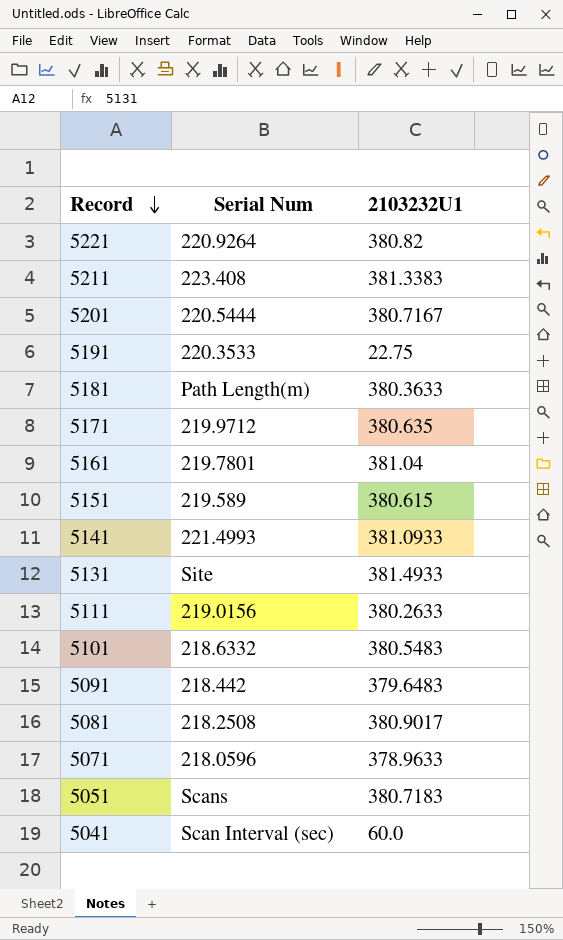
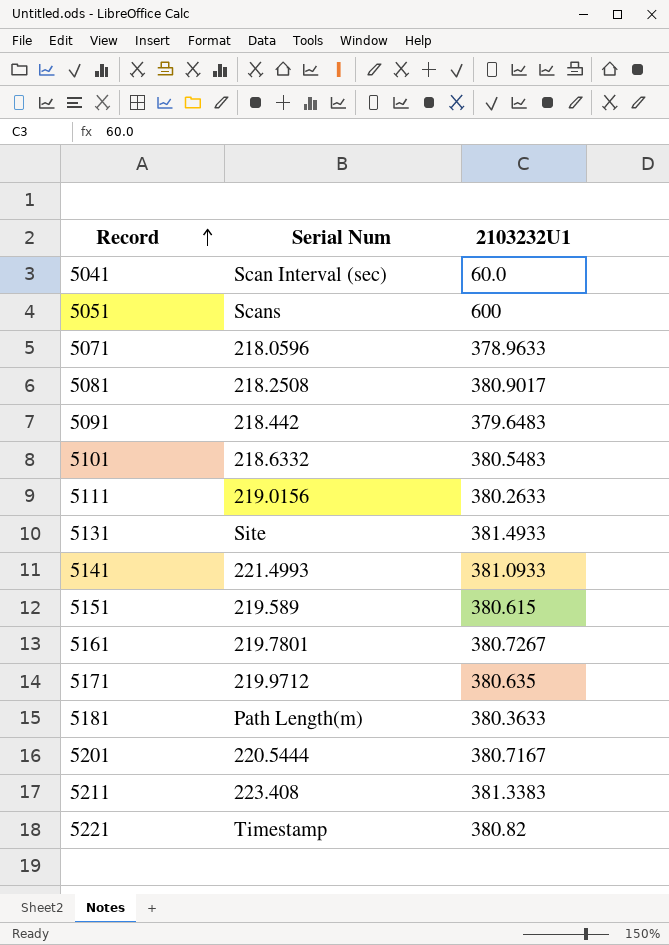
row order: Record descending -> Record ascending
row 5191: 220.3533 | 22.75 -> none
5051 | 2103232U1: 380.7183 -> 600
5161 | 2103232U1: 381.04 -> 380.7267
5221 | Serial Num: 220.9264 -> Timestamp

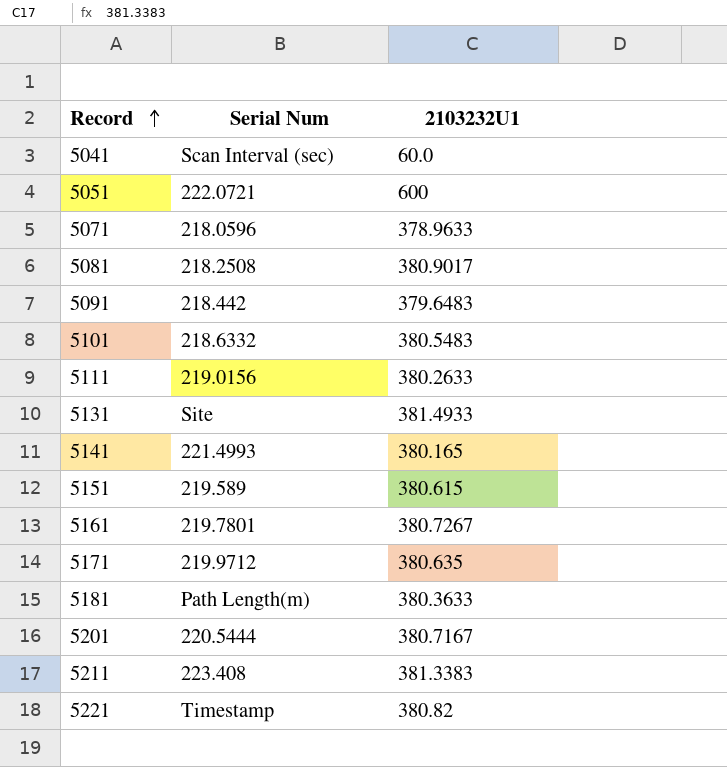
5051 | Serial Num: Scans -> 222.0721
5141 | 2103232U1: 381.0933 -> 380.165

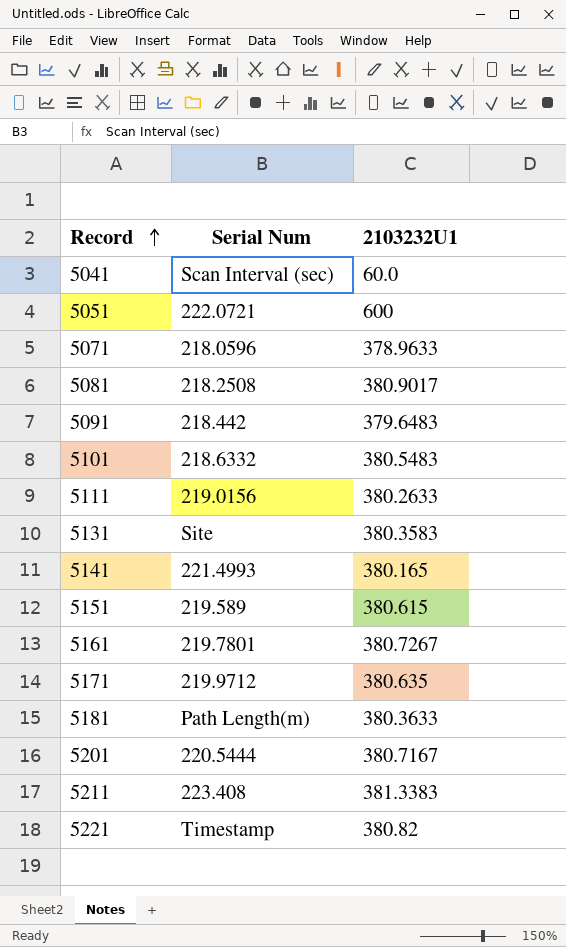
5131 | 2103232U1: 381.4933 -> 380.3583

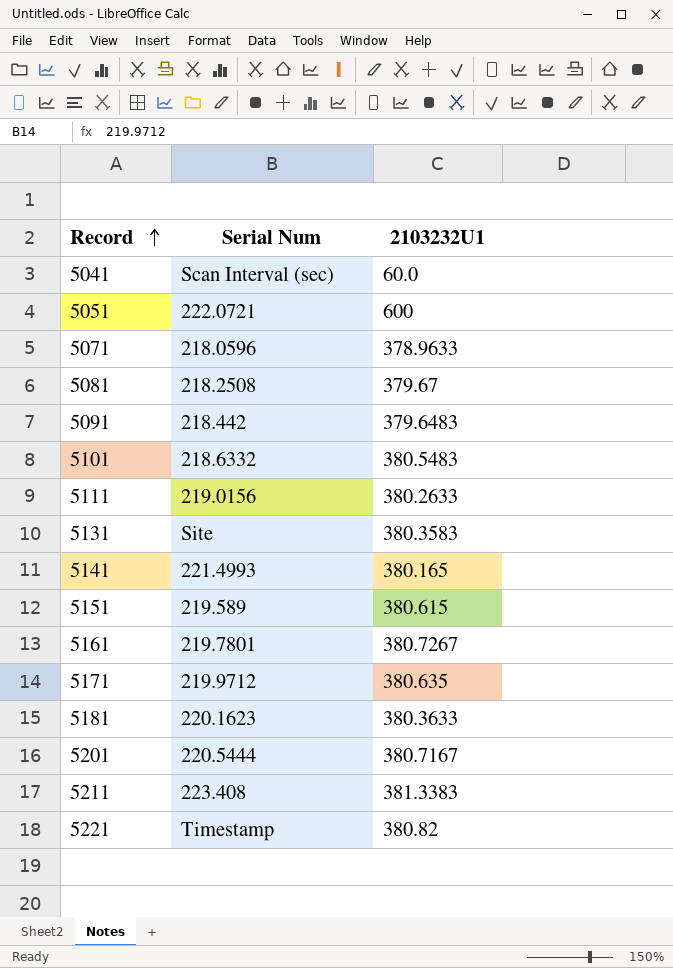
5081 | 2103232U1: 380.9017 -> 379.67
5181 | Serial Num: Path Length(m) -> 220.1623

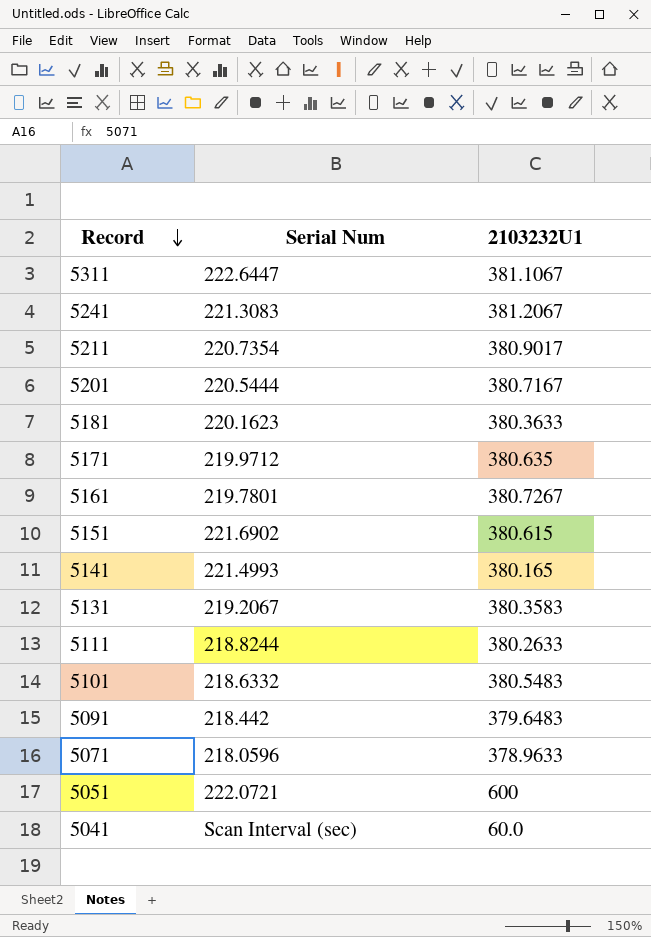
row order: Record ascending -> Record descending
row 5081: 218.2508 | 379.67 -> none
row 5221: Timestamp | 380.82 -> none
row 5311: none -> 222.6447 | 381.1067
row 5241: none -> 221.3083 | 381.2067
5211 | Serial Num: 223.408 -> 220.7354
5211 | 2103232U1: 381.3383 -> 380.9017
5151 | Serial Num: 219.589 -> 221.6902
5131 | Serial Num: Site -> 219.2067
5111 | Serial Num: 219.0156 -> 218.8244

